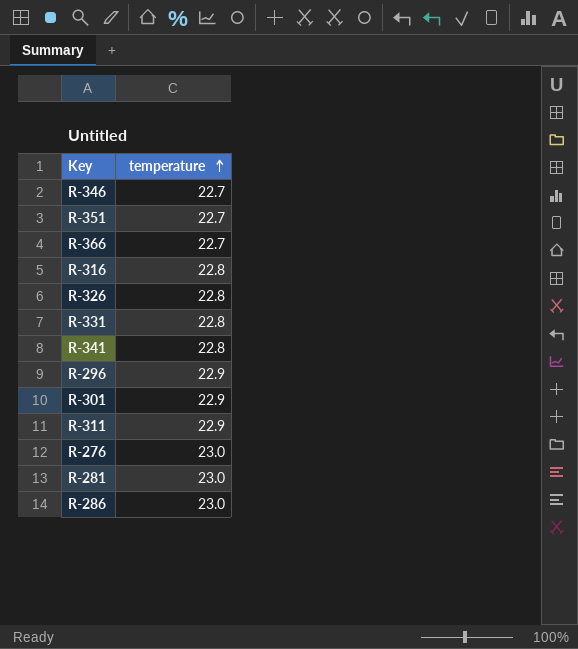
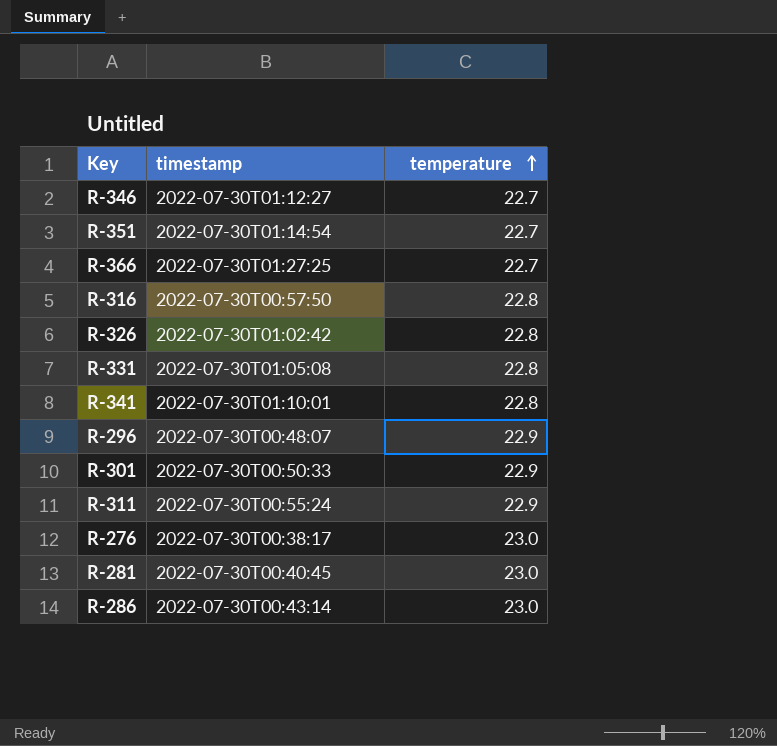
column timestamp | position: none -> 2

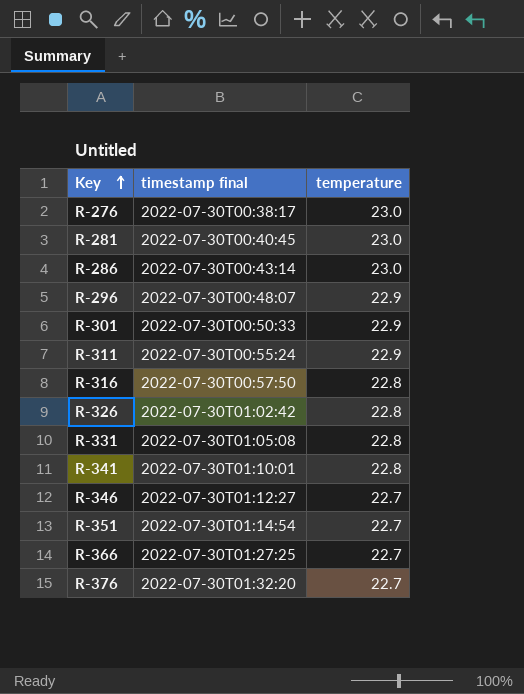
row order: temperature ascending -> Key ascending
column name: timestamp -> timestamp final
row R-376: none -> 2022-07-30T01:32:20 | 22.7

